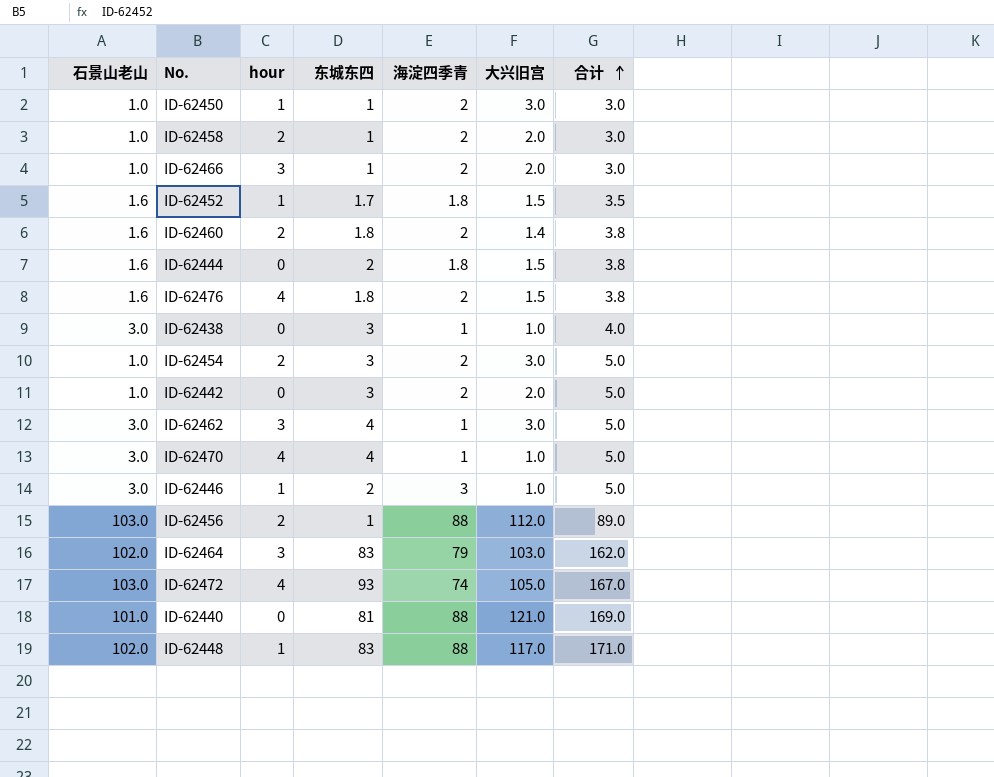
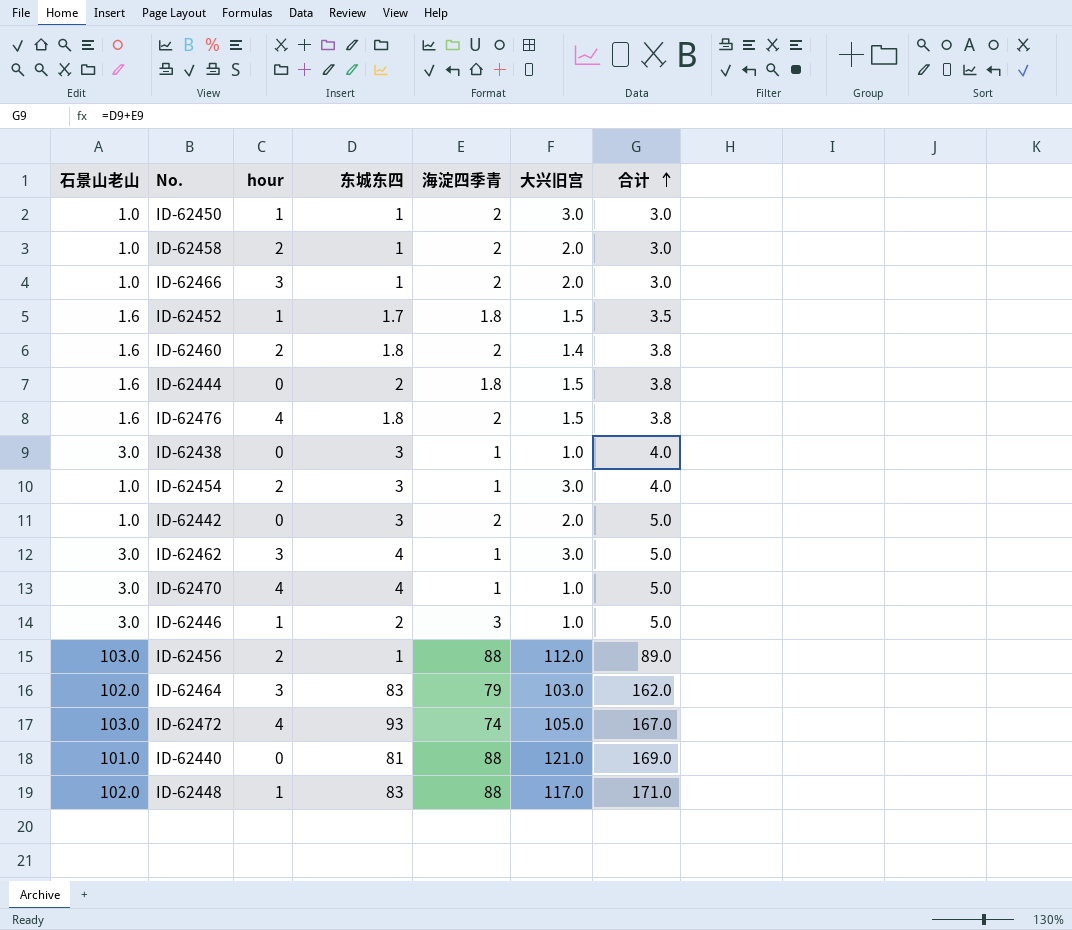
ID-62454 | 海淀四季青: 2 -> 1
ID-62454 | 合计: 5.0 -> 4.0

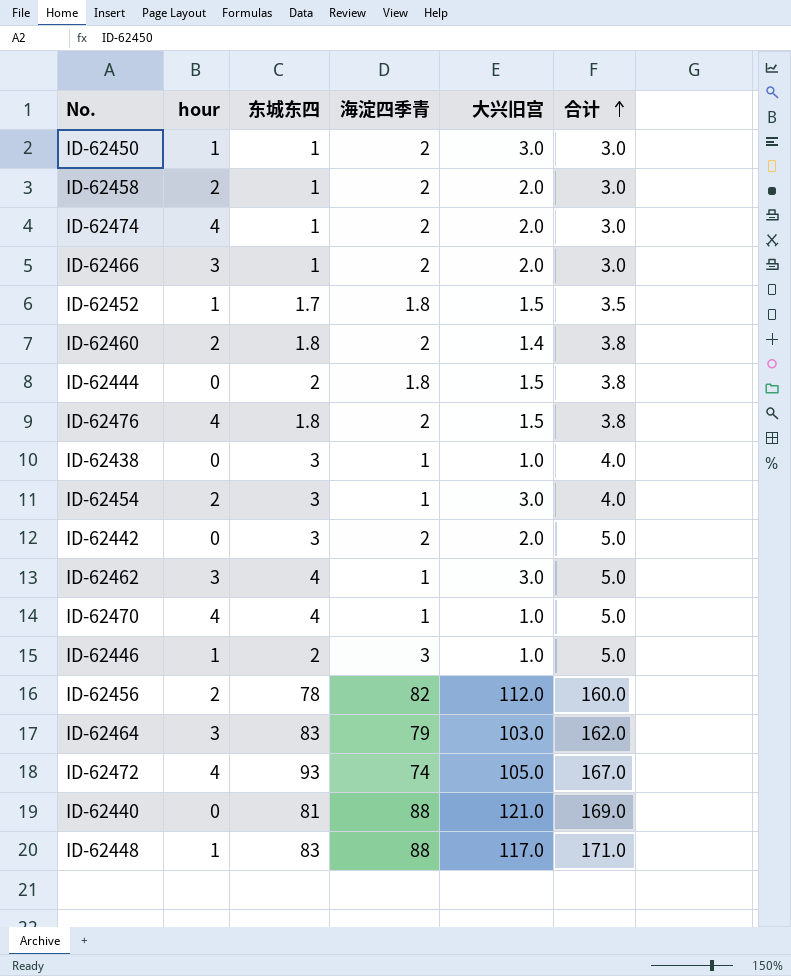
column 石景山老山 | position: 1 -> none
row ID-62474: none -> 4 | 1 | 2 | 2.0 | 3.0
ID-62456 | 东城东四: 1 -> 78
ID-62456 | 海淀四季青: 88 -> 82
ID-62456 | 合计: 89.0 -> 160.0

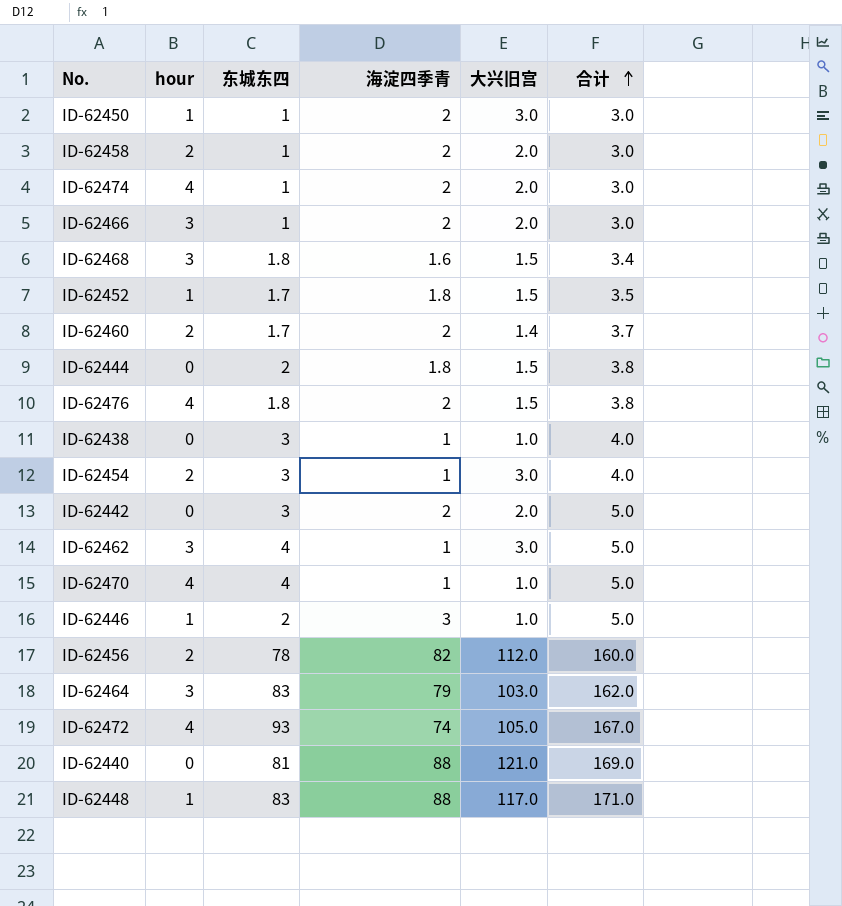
row ID-62468: none -> 3 | 1.8 | 1.6 | 1.5 | 3.4
ID-62460 | 东城东四: 1.8 -> 1.7
ID-62460 | 合计: 3.8 -> 3.7

